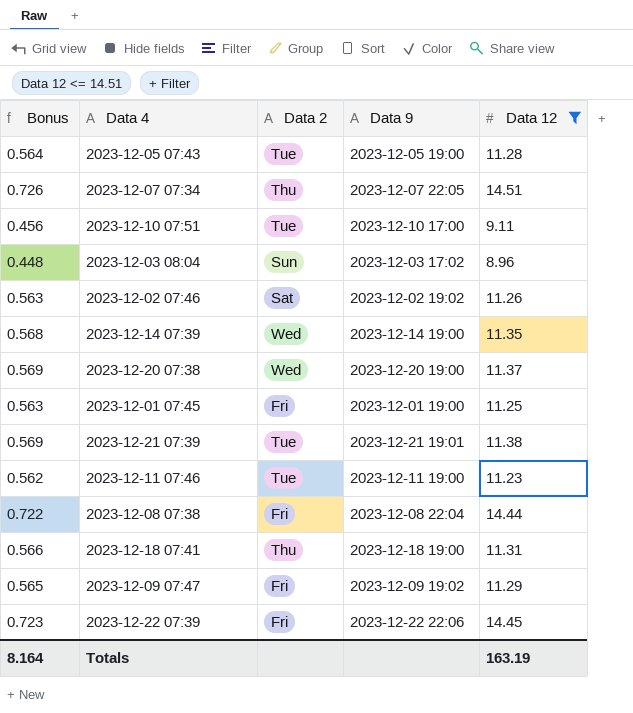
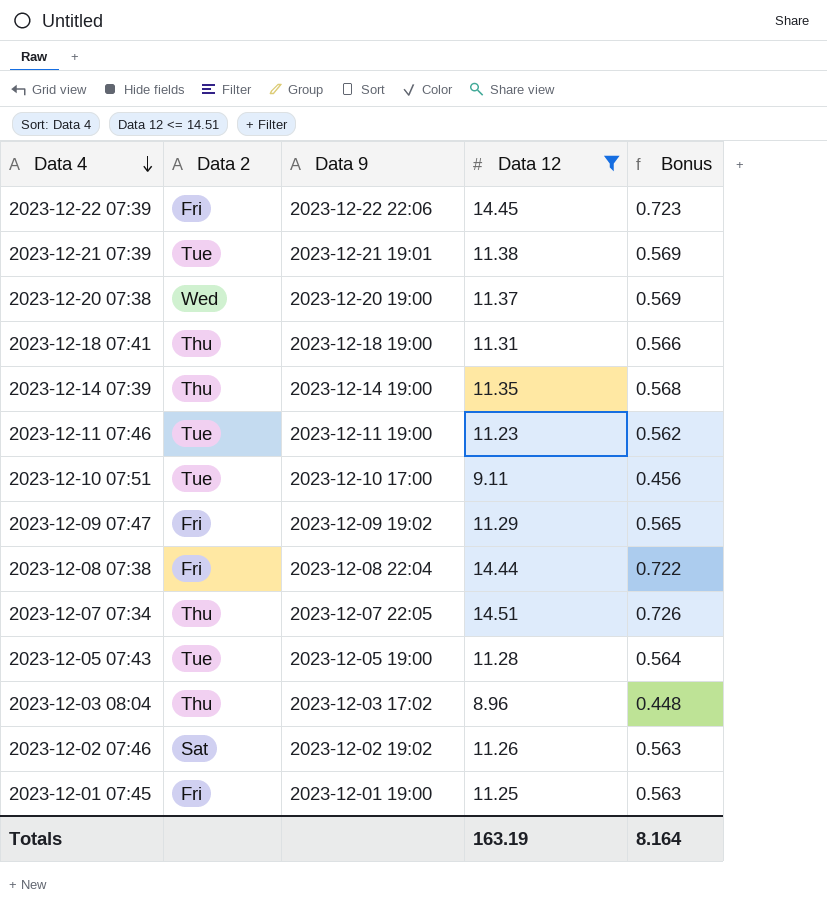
row order: none -> Data 4 descending
column Bonus | position: 1 -> 5
2023-12-14 07:39 | Data 2: Wed -> Thu
2023-12-03 08:04 | Data 2: Sun -> Thu

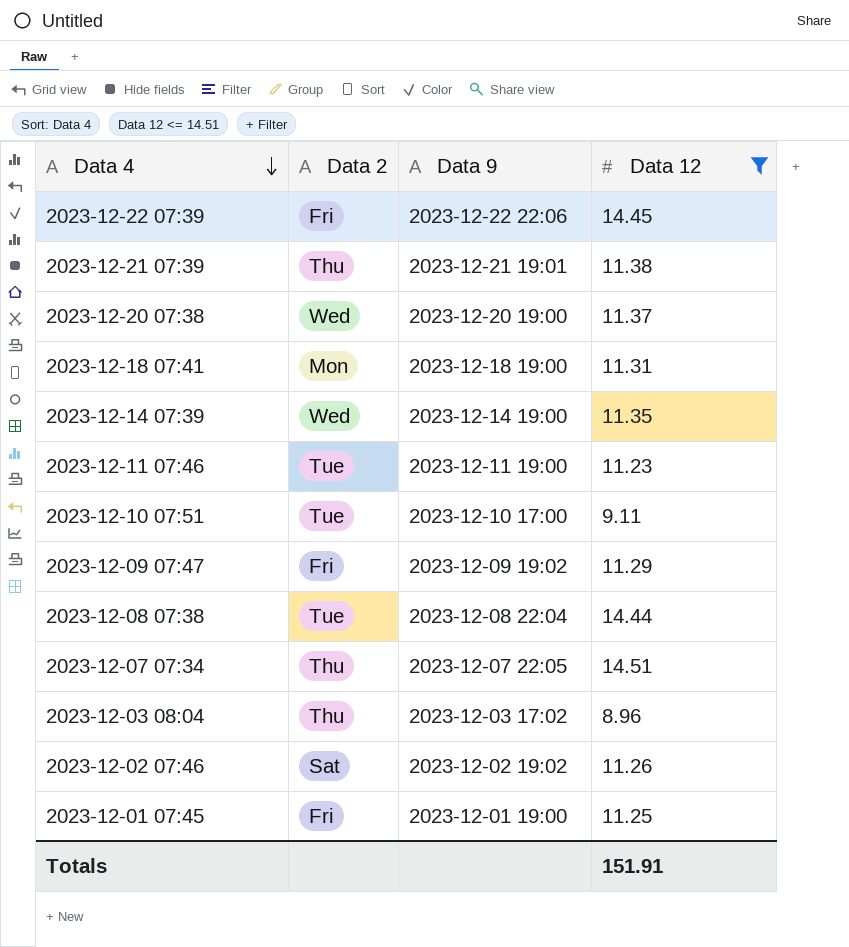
column Bonus | formula: [Data 12] * 0.05 -> none
row 2023-12-05 07:43: Tue | 2023-12-05 19:00 | 11.28 | 0.564 -> none
2023-12-21 07:39 | Data 2: Tue -> Thu
2023-12-18 07:41 | Data 2: Thu -> Mon
2023-12-14 07:39 | Data 2: Thu -> Wed
2023-12-08 07:38 | Data 2: Fri -> Tue
Totals | Data 12: 163.19 -> 151.91

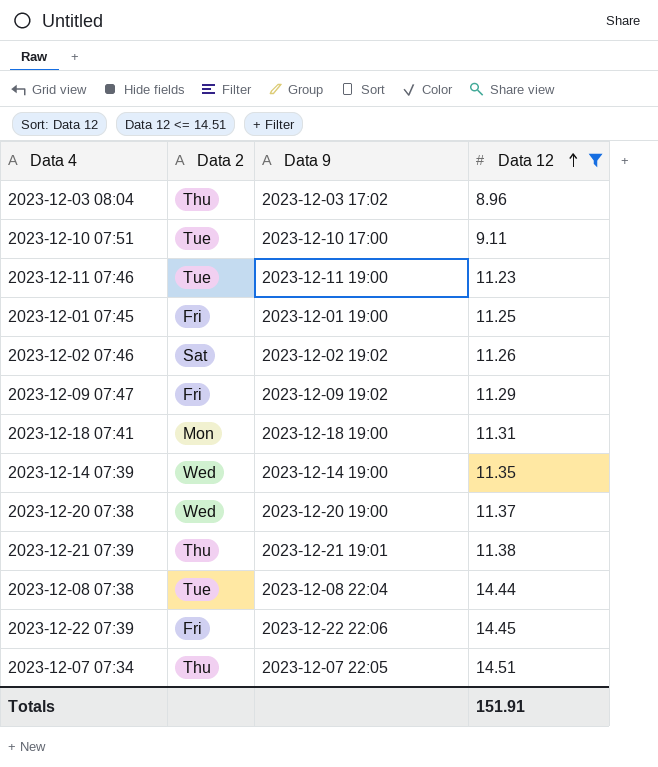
row order: Data 4 descending -> Data 12 ascending

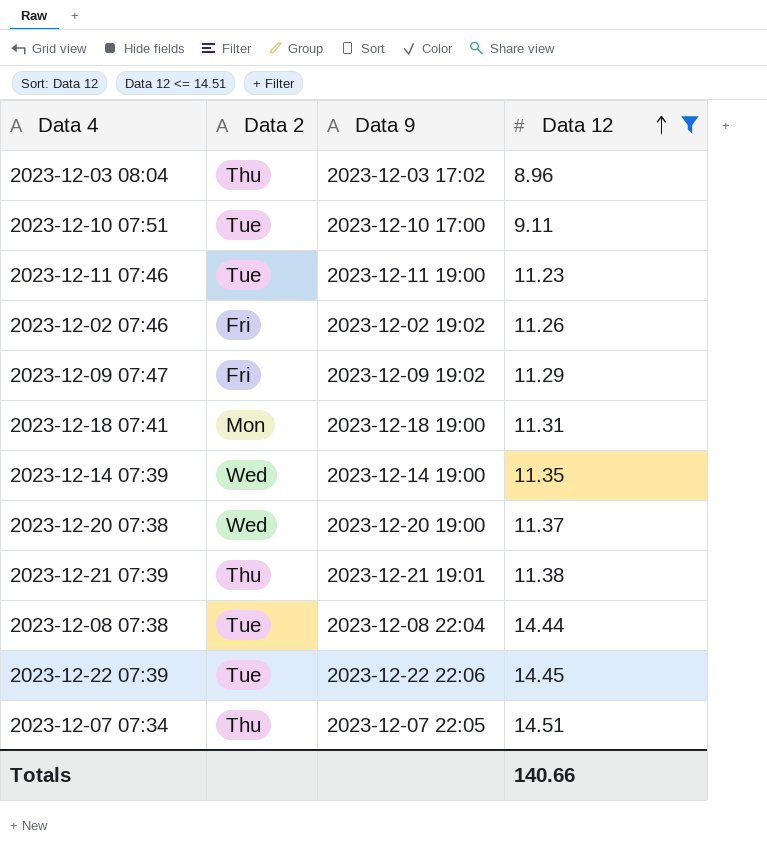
row 2023-12-01 07:45: Fri | 2023-12-01 19:00 | 11.25 -> none
2023-12-02 07:46 | Data 2: Sat -> Fri
2023-12-22 07:39 | Data 2: Fri -> Tue
Totals | Data 12: 151.91 -> 140.66

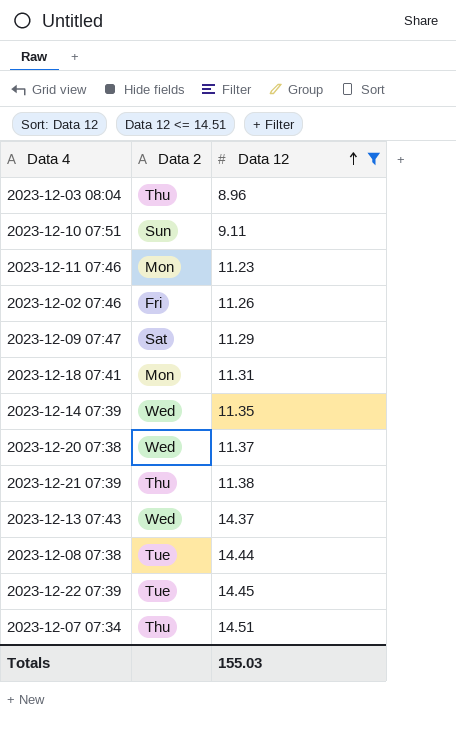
column Data 9 | position: 3 -> none
2023-12-10 07:51 | Data 2: Tue -> Sun
2023-12-11 07:46 | Data 2: Tue -> Mon
2023-12-09 07:47 | Data 2: Fri -> Sat
row 2023-12-13 07:43: none -> Wed | 14.37
Totals | Data 12: 140.66 -> 155.03

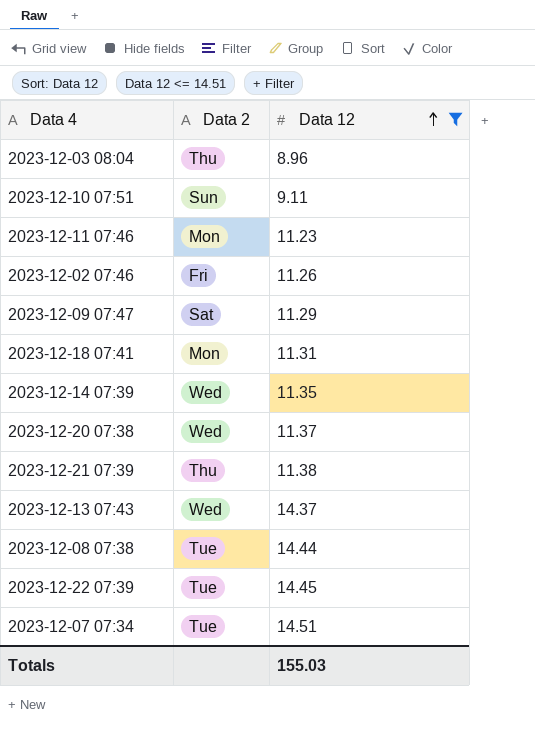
2023-12-07 07:34 | Data 2: Thu -> Tue

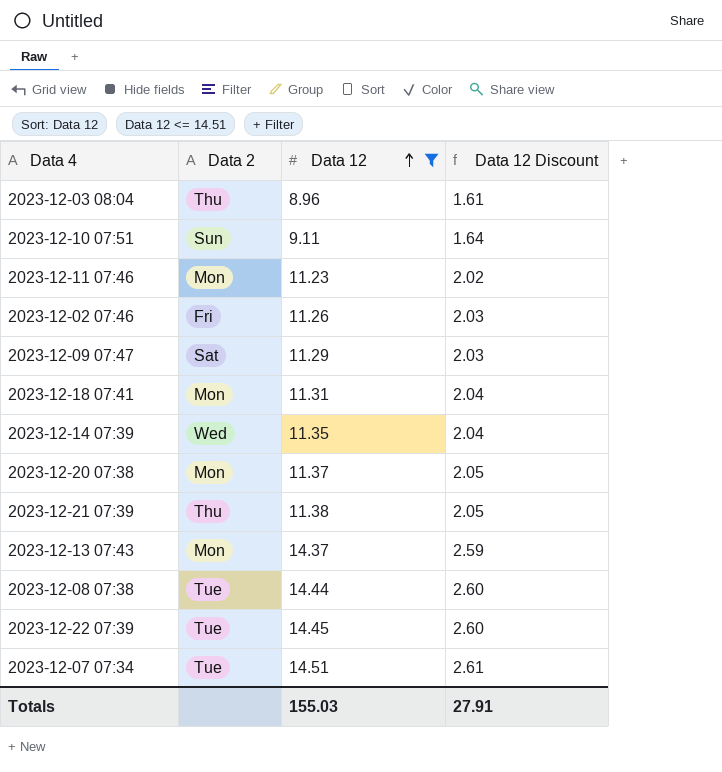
column Data 12 Discount | formula: none -> [Data 12] * 0.18
2023-12-20 07:38 | Data 2: Wed -> Mon
2023-12-13 07:43 | Data 2: Wed -> Mon

